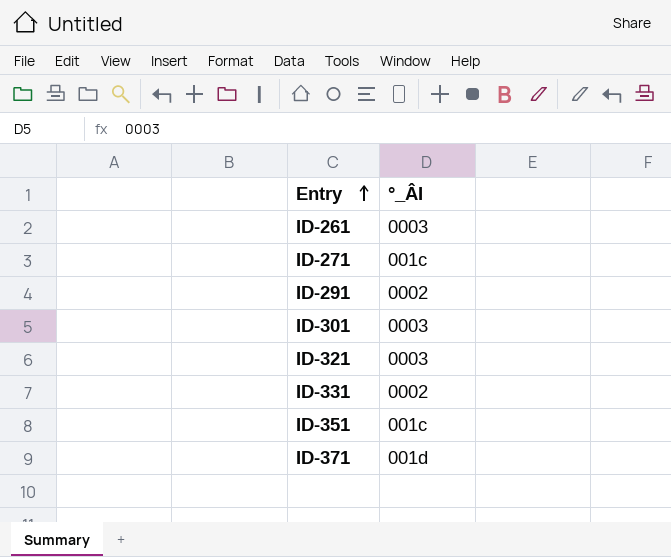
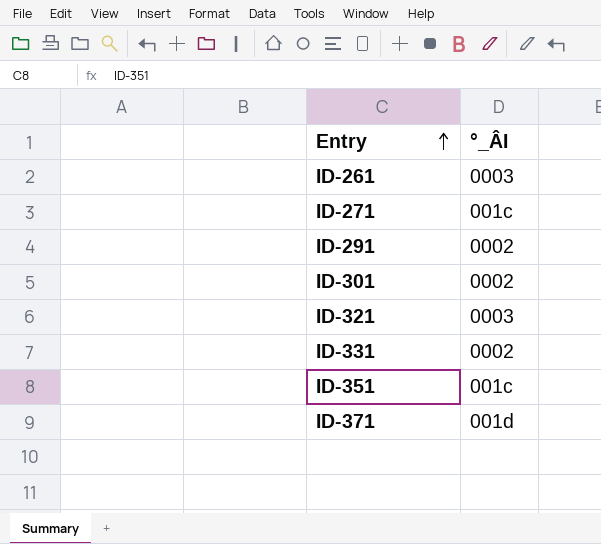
ID-301 | °_ÂI: 0003 -> 0002

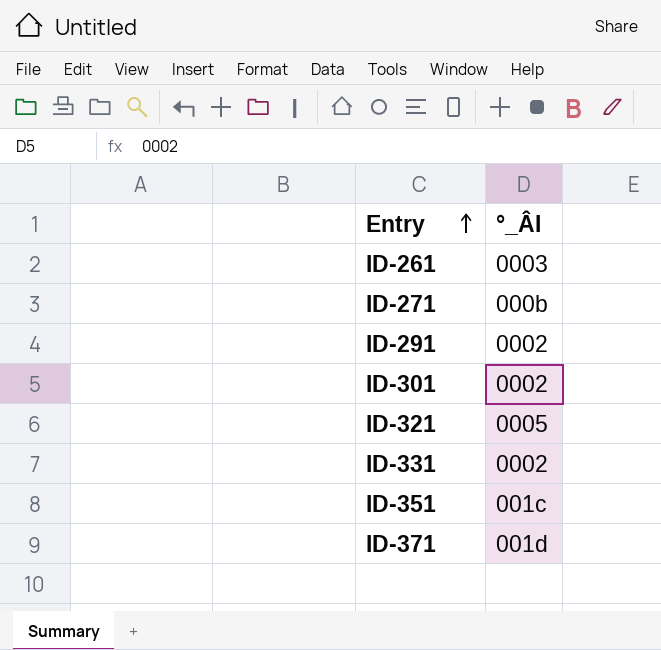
ID-271 | °_ÂI: 001c -> 000b
ID-321 | °_ÂI: 0003 -> 0005

